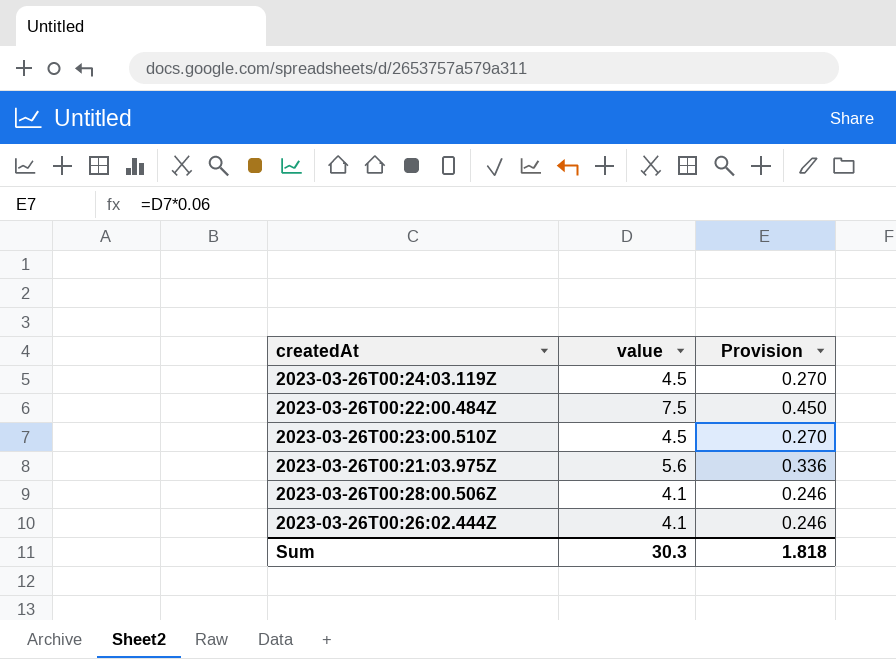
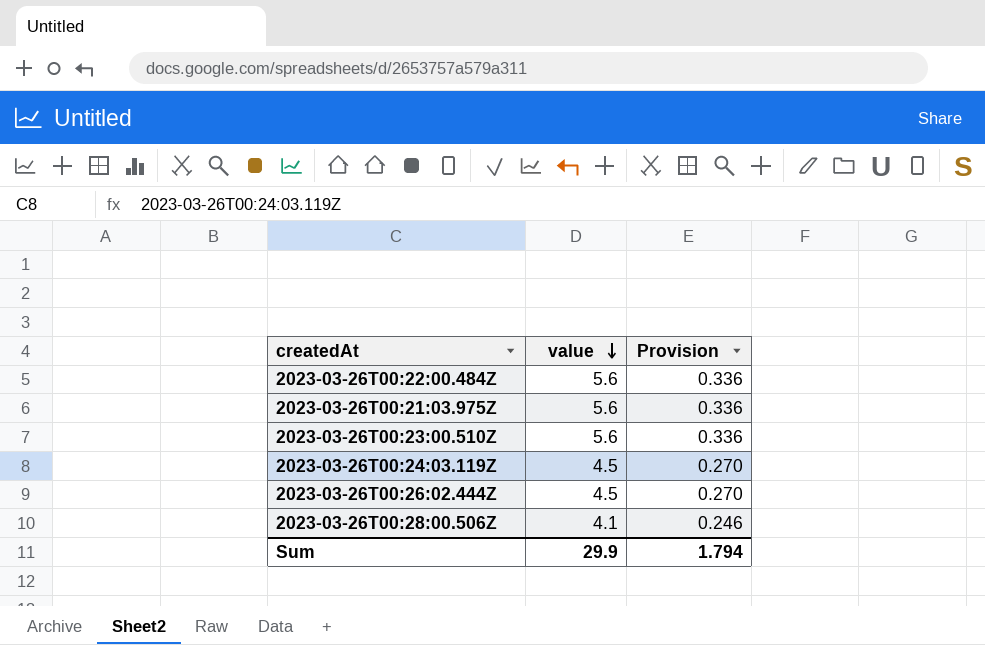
row order: none -> value descending
2023-03-26T00:22:00.484Z | value: 7.5 -> 5.6
2023-03-26T00:22:00.484Z | Provision: 0.450 -> 0.336
2023-03-26T00:23:00.510Z | value: 4.5 -> 5.6
2023-03-26T00:23:00.510Z | Provision: 0.270 -> 0.336
2023-03-26T00:26:02.444Z | value: 4.1 -> 4.5
2023-03-26T00:26:02.444Z | Provision: 0.246 -> 0.270
Sum | value: 30.3 -> 29.9
Sum | Provision: 1.818 -> 1.794

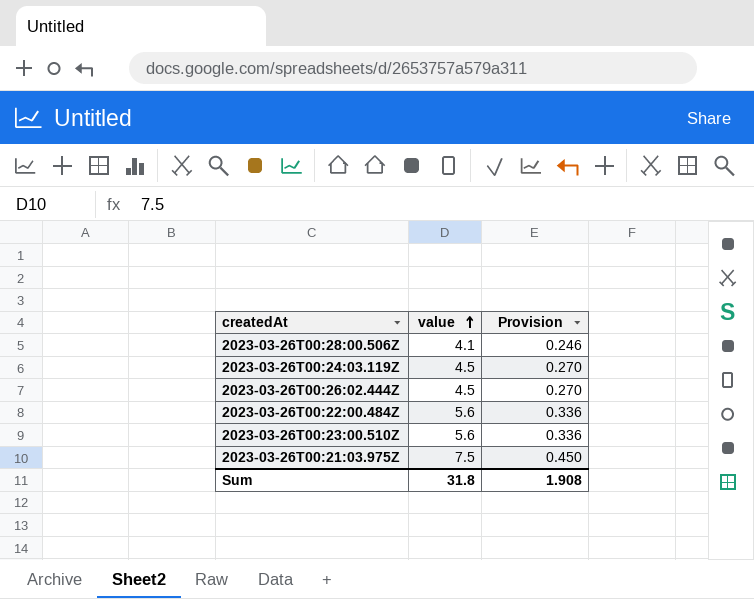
row order: value descending -> value ascending
2023-03-26T00:21:03.975Z | value: 5.6 -> 7.5
2023-03-26T00:21:03.975Z | Provision: 0.336 -> 0.450
Sum | value: 29.9 -> 31.8
Sum | Provision: 1.794 -> 1.908

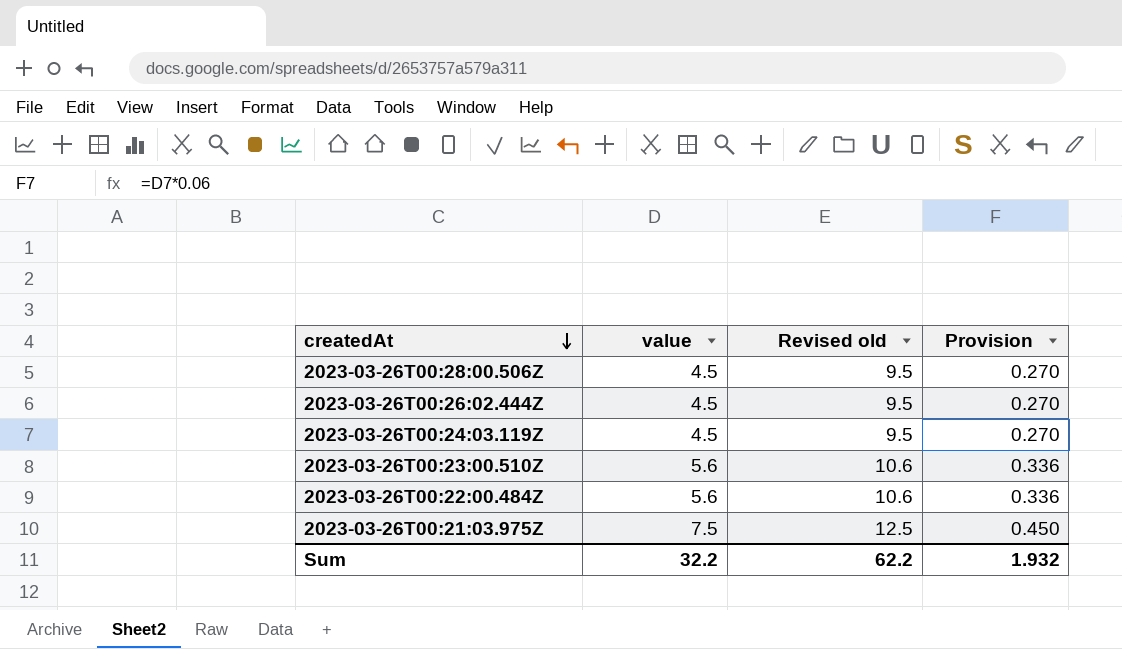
row order: value ascending -> createdAt descending
column Revised old | formula: none -> [value] + 5
2023-03-26T00:28:00.506Z | value: 4.1 -> 4.5
2023-03-26T00:28:00.506Z | Provision: 0.246 -> 0.270
Sum | value: 31.8 -> 32.2
Sum | Provision: 1.908 -> 1.932

